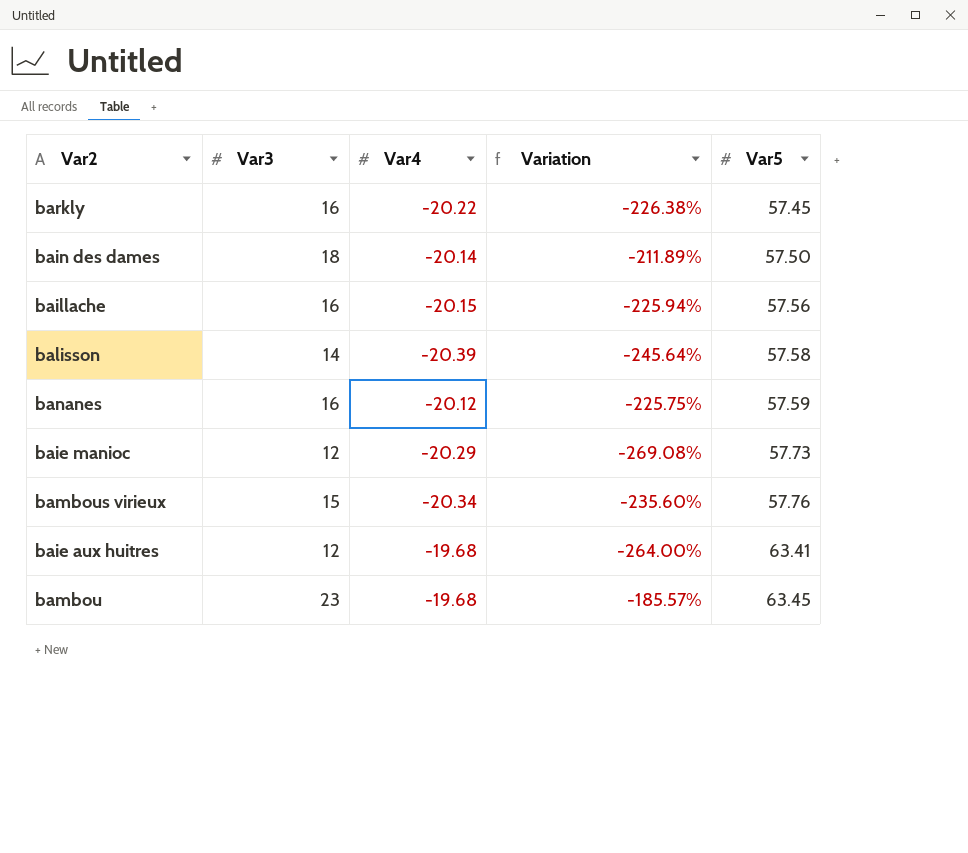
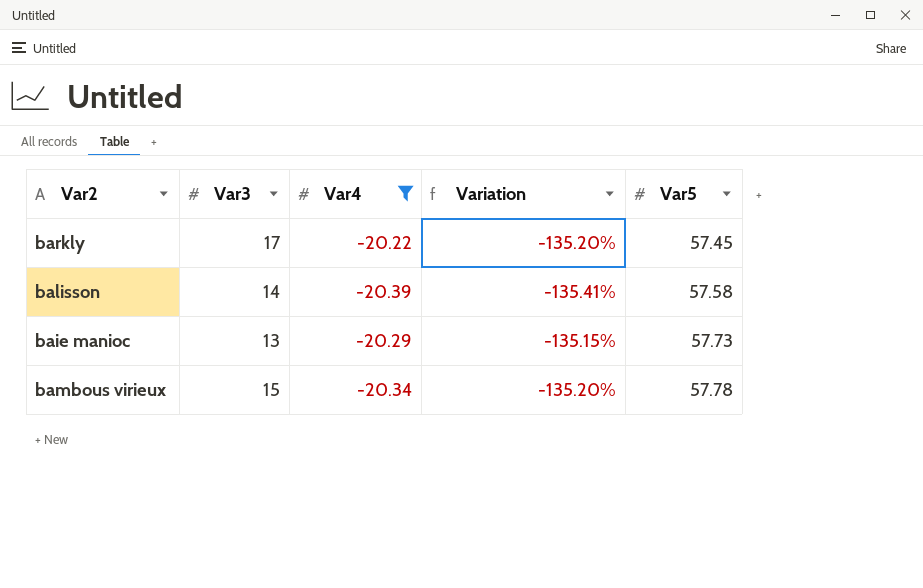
filter: none -> Var4 <= -20.22
column Variation | formula: ([Var4] - [Var3]) / [Var3] -> ([Var4] - [Var5]) / [Var5]
barkly | Var3: 16 -> 17
baie manioc | Var3: 12 -> 13
bambous virieux | Var5: 57.76 -> 57.78

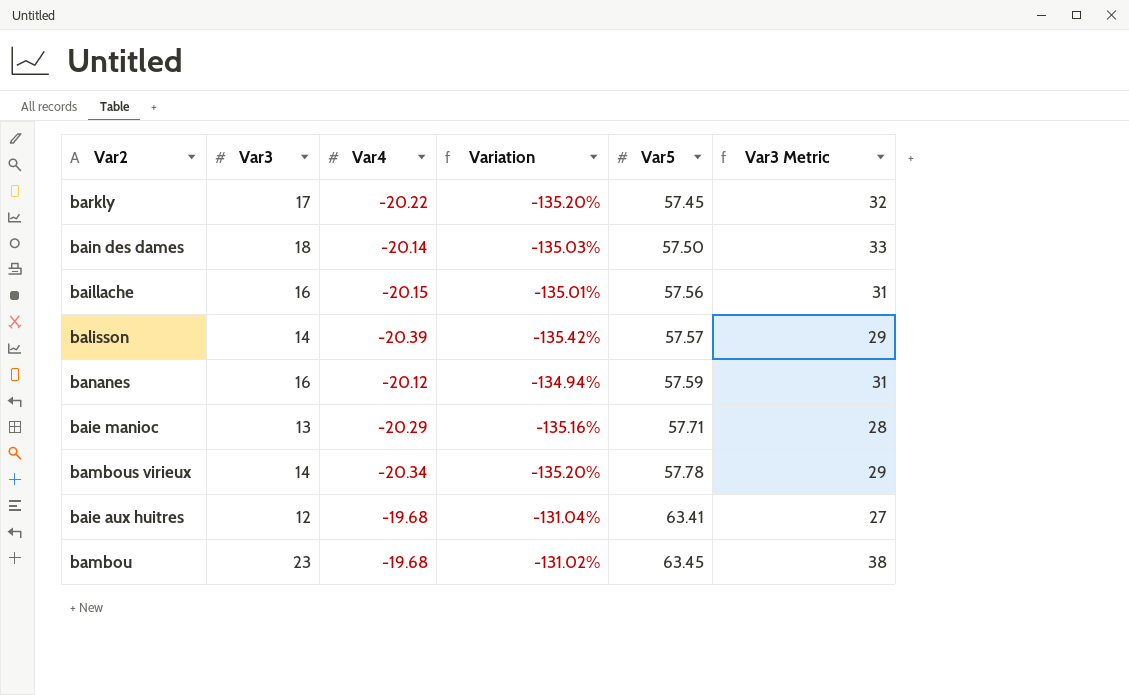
filter: Var4 <= -20.22 -> none
column Var3 Metric | formula: none -> [Var3] + 15
balisson | Variation: -135.41% -> -135.42%
balisson | Var5: 57.58 -> 57.57
baie manioc | Variation: -135.15% -> -135.16%
baie manioc | Var5: 57.73 -> 57.71
bambous virieux | Var3: 15 -> 14

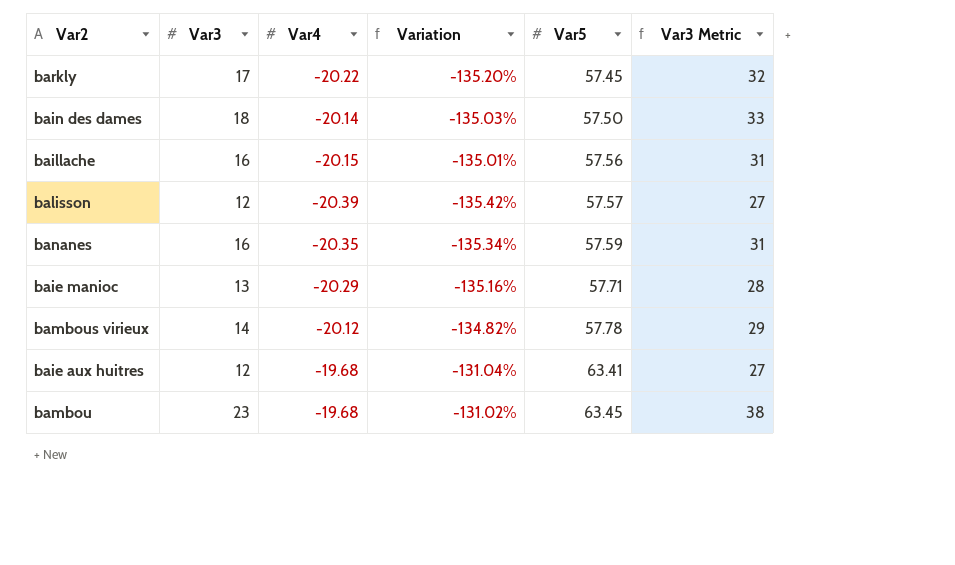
balisson | Var3: 14 -> 12
balisson | Var3 Metric: 29 -> 27
bananes | Var4: -20.12 -> -20.35
bananes | Variation: -134.94% -> -135.34%
bambous virieux | Var4: -20.34 -> -20.12
bambous virieux | Variation: -135.20% -> -134.82%

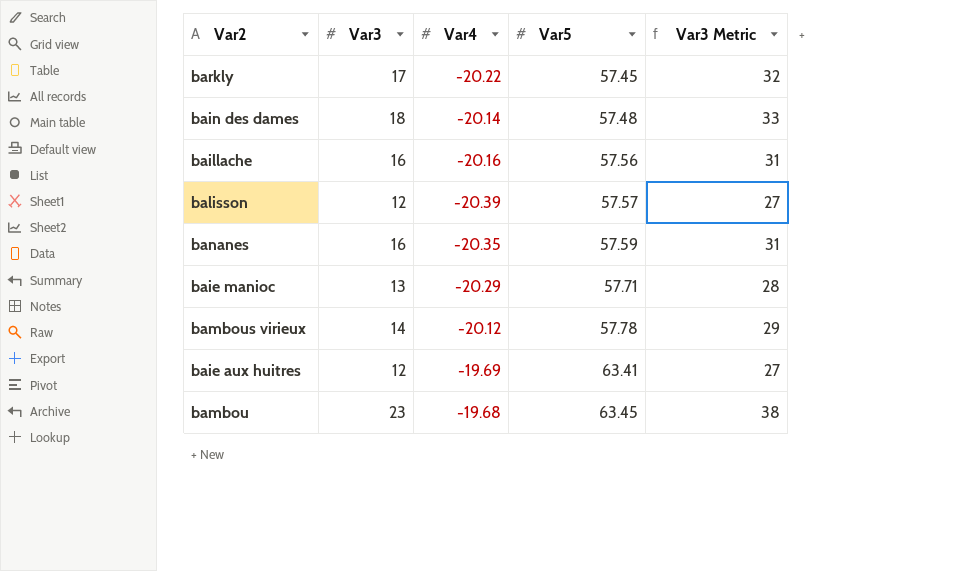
column Variation | formula: ([Var4] - [Var5]) / [Var5] -> none
bain des dames | Var5: 57.50 -> 57.48
baillache | Var4: -20.15 -> -20.16
baie aux huitres | Var4: -19.68 -> -19.69

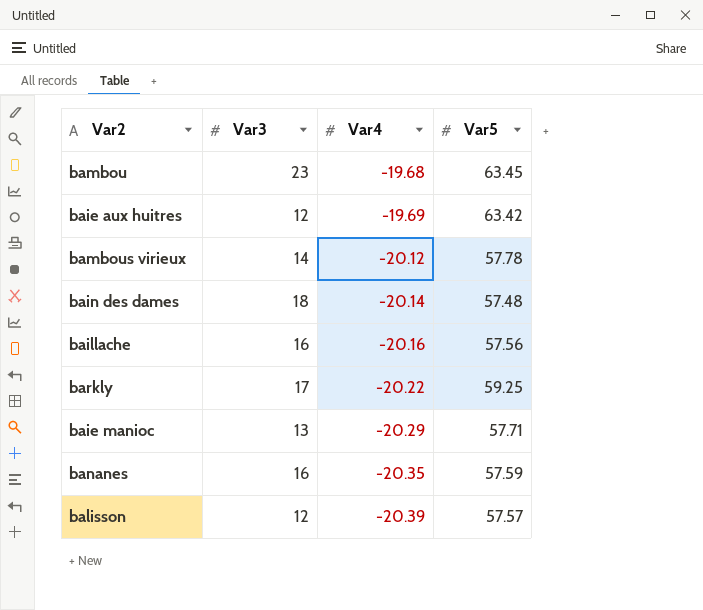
row order: Var5 ascending -> Var4 descending
column Var3 Metric | formula: [Var3] + 15 -> none
baie aux huitres | Var5: 63.41 -> 63.42
barkly | Var5: 57.45 -> 59.25

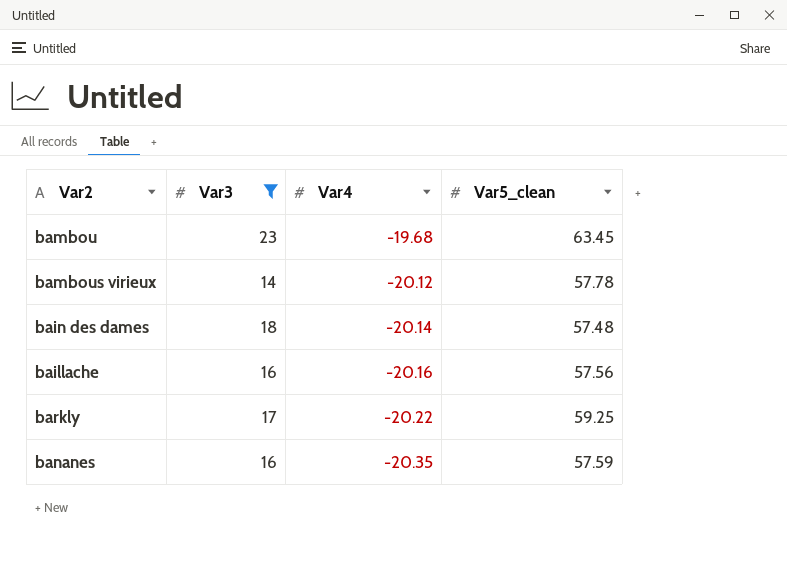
filter: none -> Var3 >= 14
column name: Var5 -> Var5_clean

